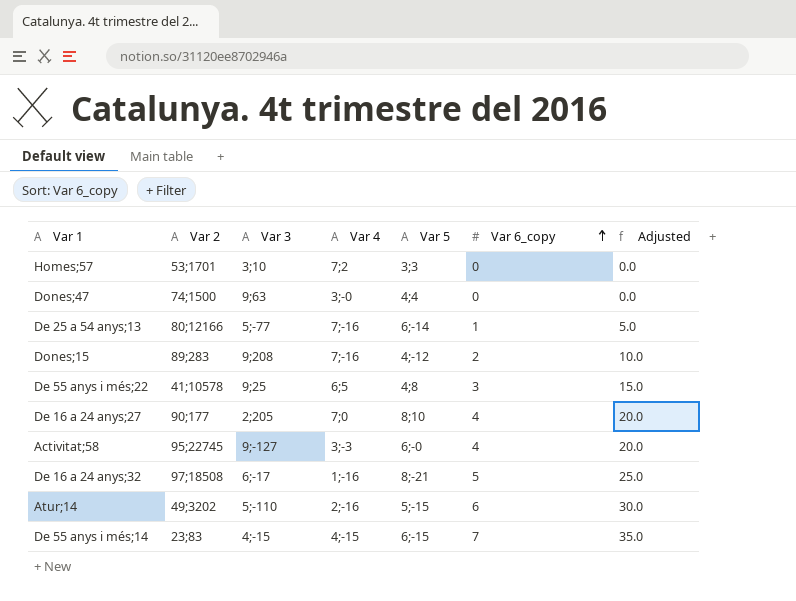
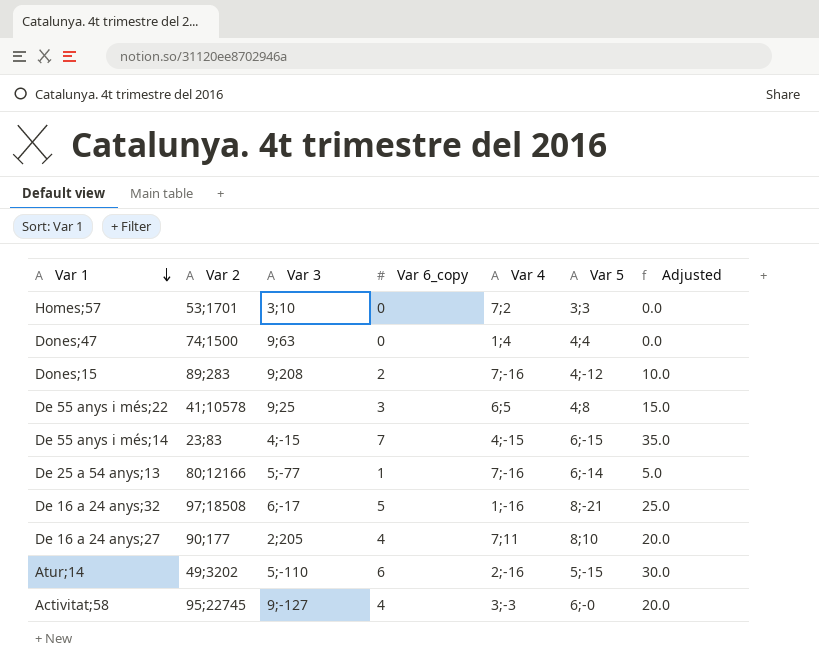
row order: Var 6_copy ascending -> Var 1 descending
column Var 6_copy | position: 6 -> 4
Dones;47 | Var 4: 3;-0 -> 1;4
De 16 a 24 anys;27 | Var 4: 7;0 -> 7;11

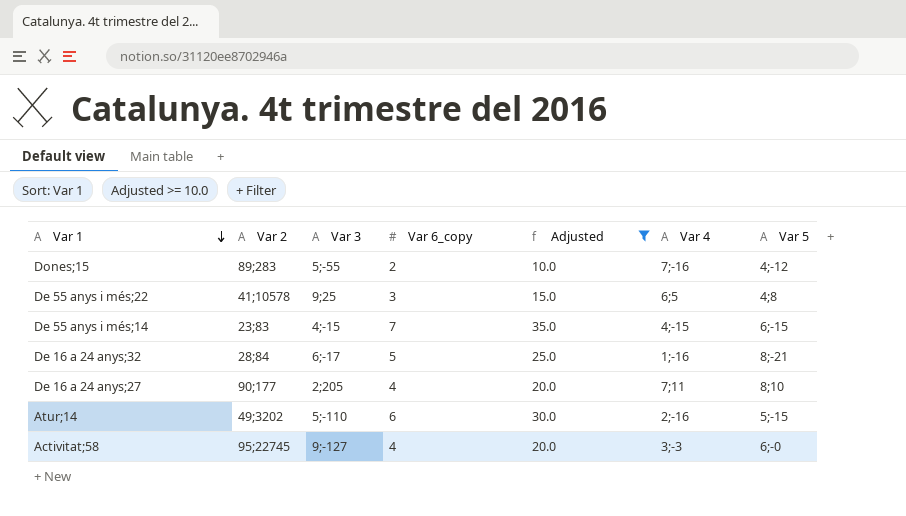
filter: none -> Adjusted >= 10.0
column Adjusted | position: 7 -> 5
Dones;15 | Var 3: 9;208 -> 5;-55
De 16 a 24 anys;32 | Var 2: 97;18508 -> 28;84

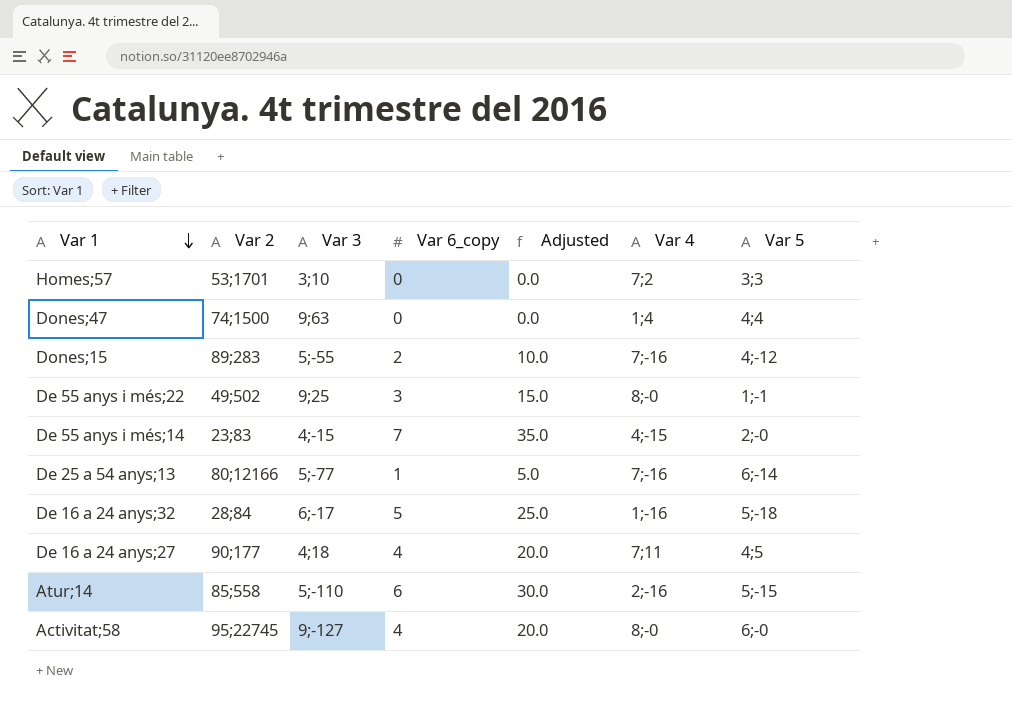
filter: Adjusted >= 10.0 -> none
De 55 anys i més;22 | Var 2: 41;10578 -> 49;502
De 55 anys i més;22 | Var 4: 6;5 -> 8;-0
De 55 anys i més;22 | Var 5: 4;8 -> 1;-1
De 55 anys i més;14 | Var 5: 6;-15 -> 2;-0
De 16 a 24 anys;32 | Var 5: 8;-21 -> 5;-18
De 16 a 24 anys;27 | Var 3: 2;205 -> 4;18
De 16 a 24 anys;27 | Var 5: 8;10 -> 4;5
Atur;14 | Var 2: 49;3202 -> 85;558
Activitat;58 | Var 4: 3;-3 -> 8;-0

